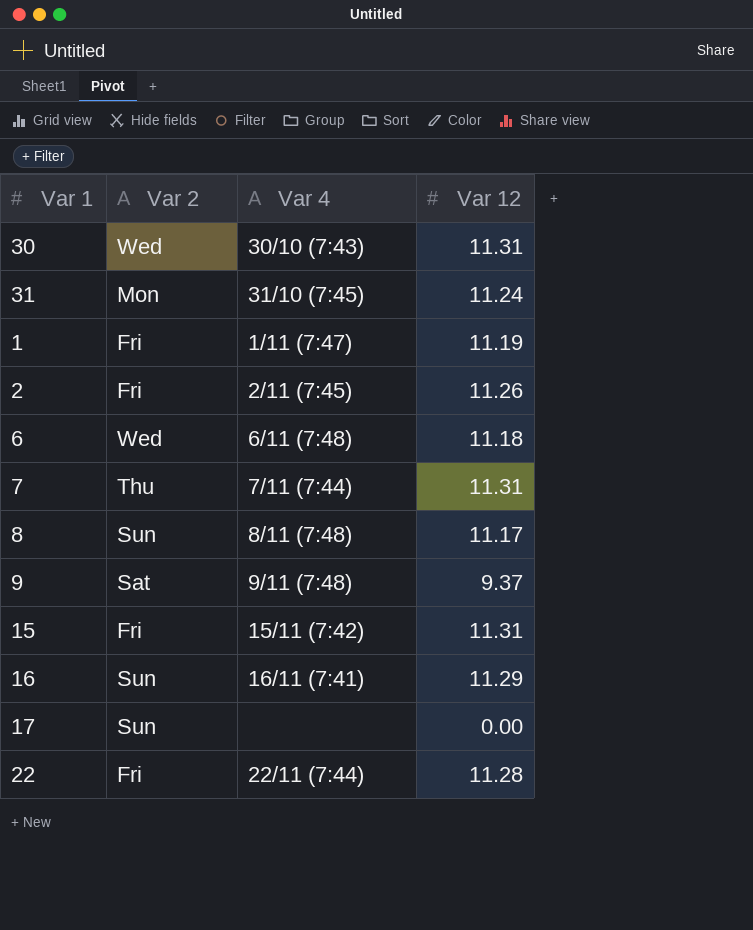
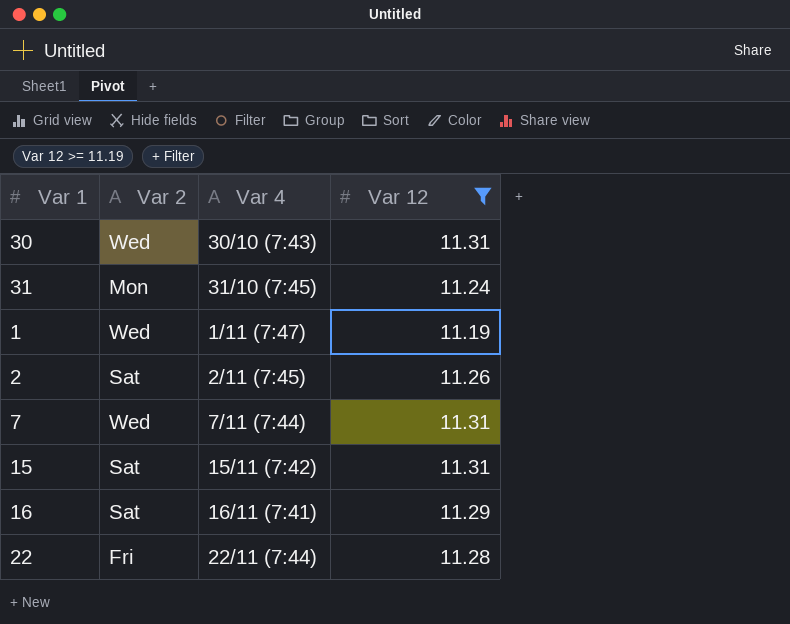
filter: none -> Var 12 >= 11.19
1 | Var 2: Fri -> Wed
2 | Var 2: Fri -> Sat
7 | Var 2: Thu -> Wed
15 | Var 2: Fri -> Sat
16 | Var 2: Sun -> Sat

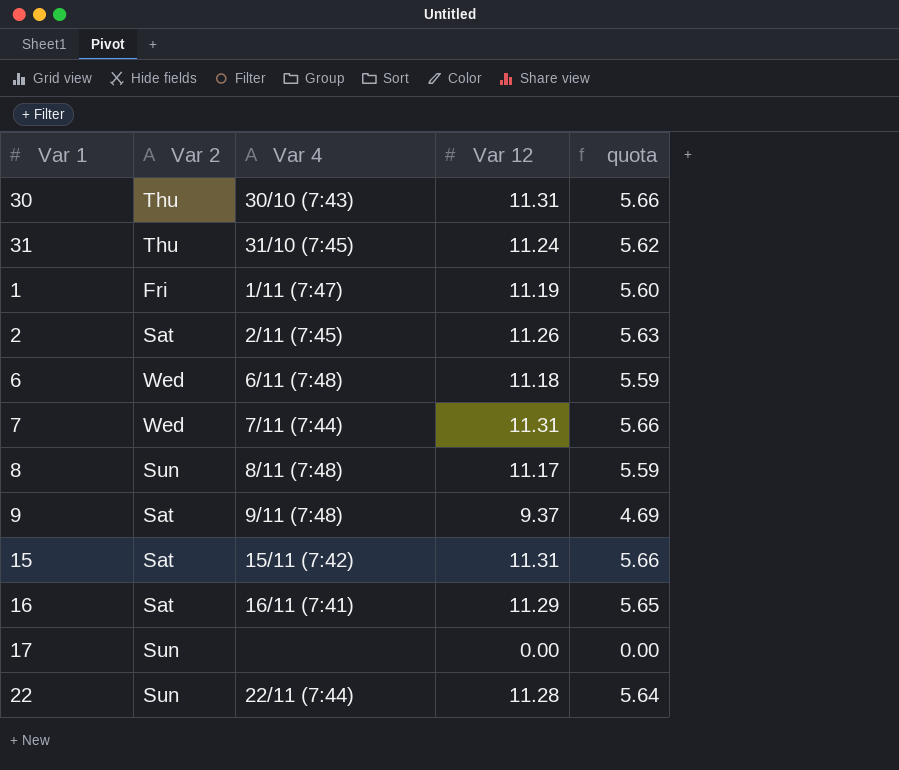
filter: Var 12 >= 11.19 -> none
column quota | formula: none -> [Var 12] * 0.5
30 | Var 2: Wed -> Thu
31 | Var 2: Mon -> Thu
1 | Var 2: Wed -> Fri
22 | Var 2: Fri -> Sun

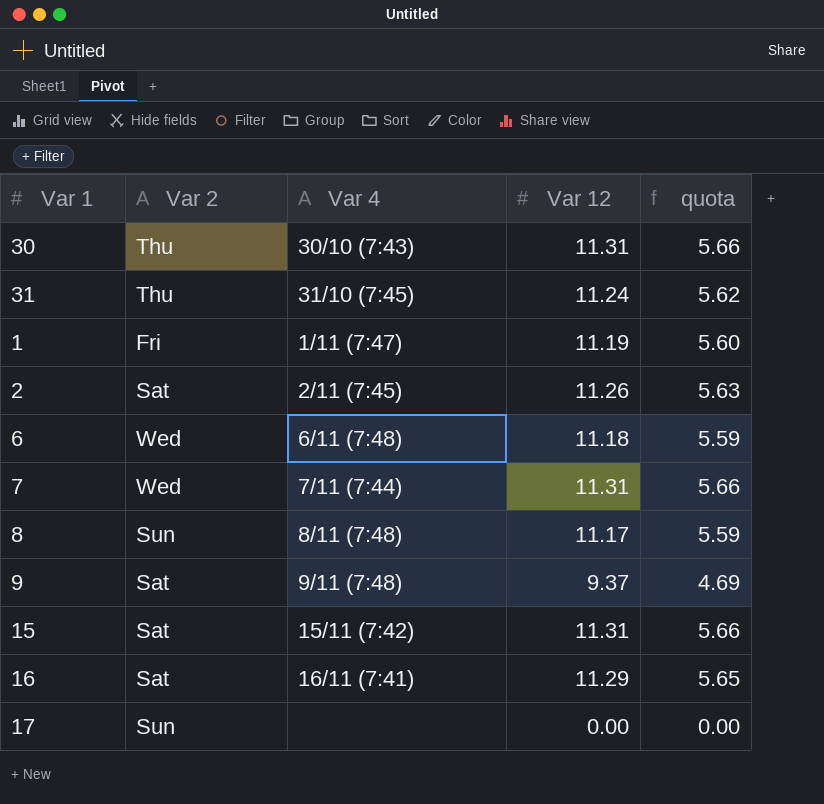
row 22: Sun | 22/11 (7:44) | 11.28 | 5.64 -> none

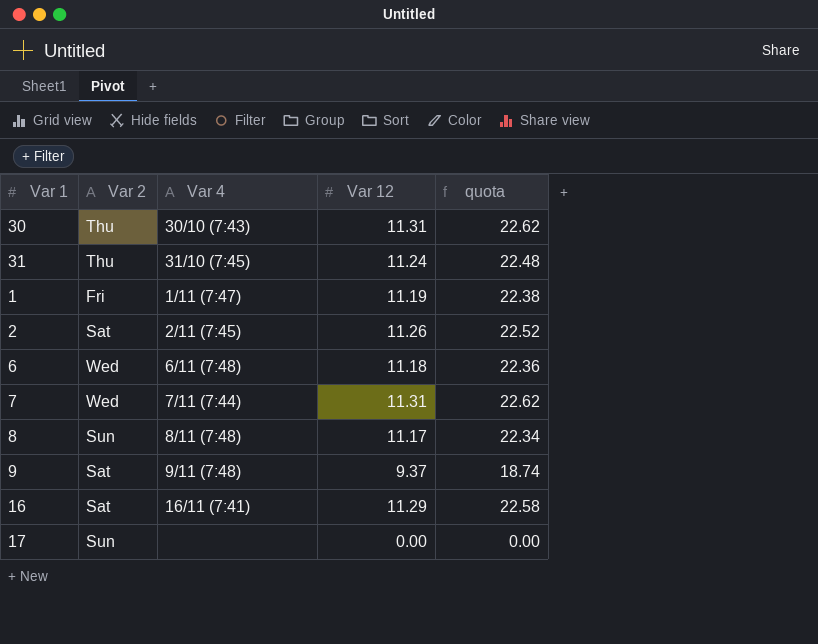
column quota | formula: [Var 12] * 0.5 -> [Var 12] * 2
row 15: Sat | 15/11 (7:42) | 11.31 | 5.66 -> none

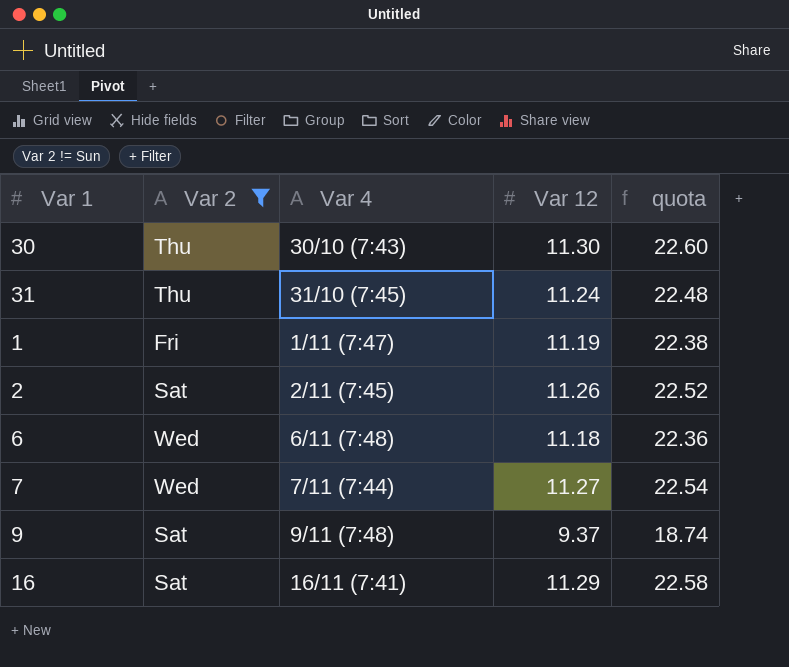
filter: none -> Var 2 != Sun
30 | Var 12: 11.31 -> 11.30
30 | quota: 22.62 -> 22.60
7 | Var 12: 11.31 -> 11.27
7 | quota: 22.62 -> 22.54

